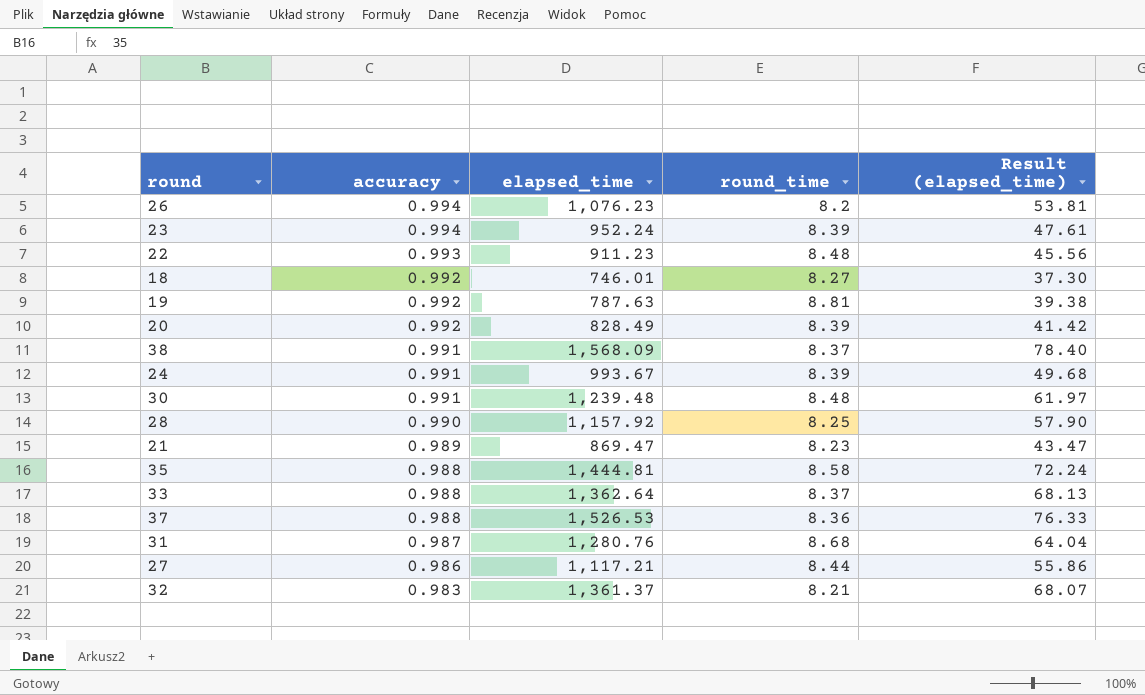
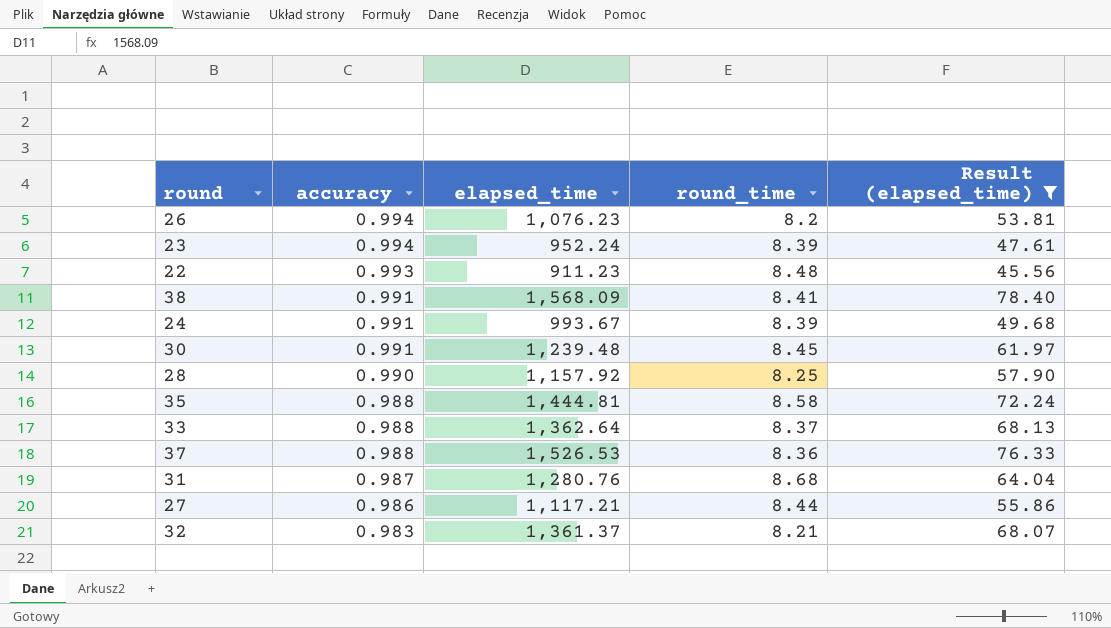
filter: none -> Result (elapsed_time) >= 45.56
38 | round_time: 8.37 -> 8.41
30 | round_time: 8.48 -> 8.45

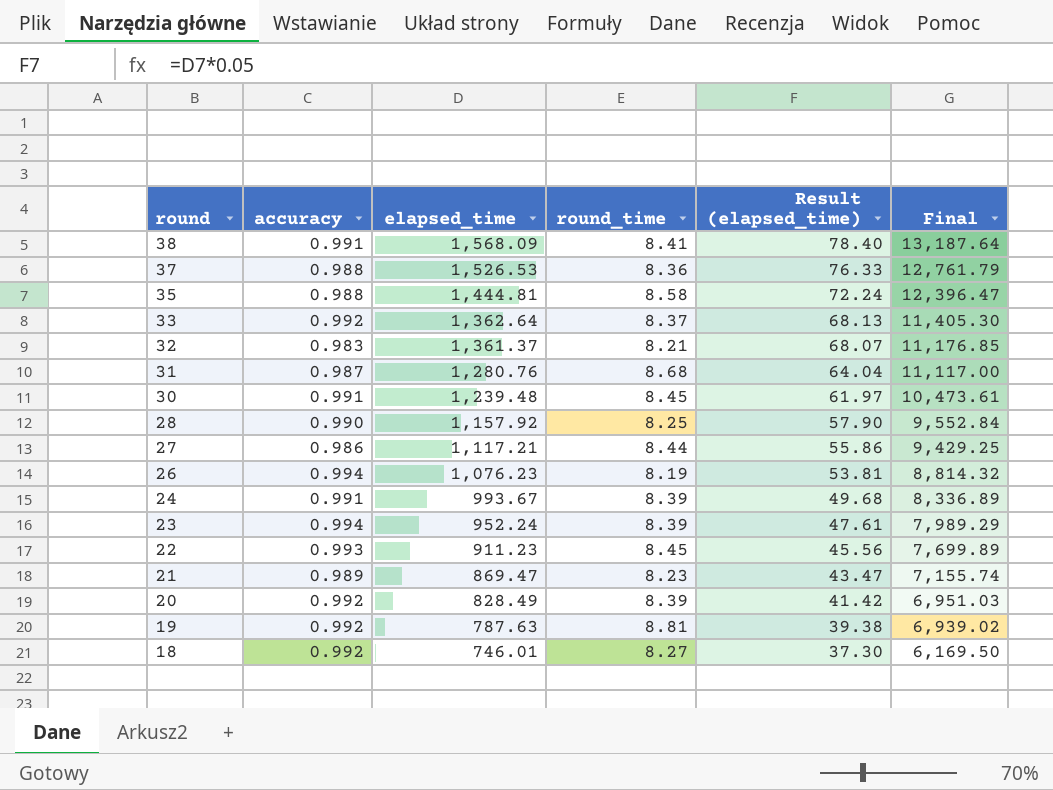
filter: Result (elapsed_time) >= 45.56 -> none
row order: accuracy descending -> round descending
column Final | formula: none -> [elapsed_time] * [round_time]
33 | accuracy: 0.988 -> 0.992
26 | round_time: 8.2 -> 8.19
22 | round_time: 8.48 -> 8.45

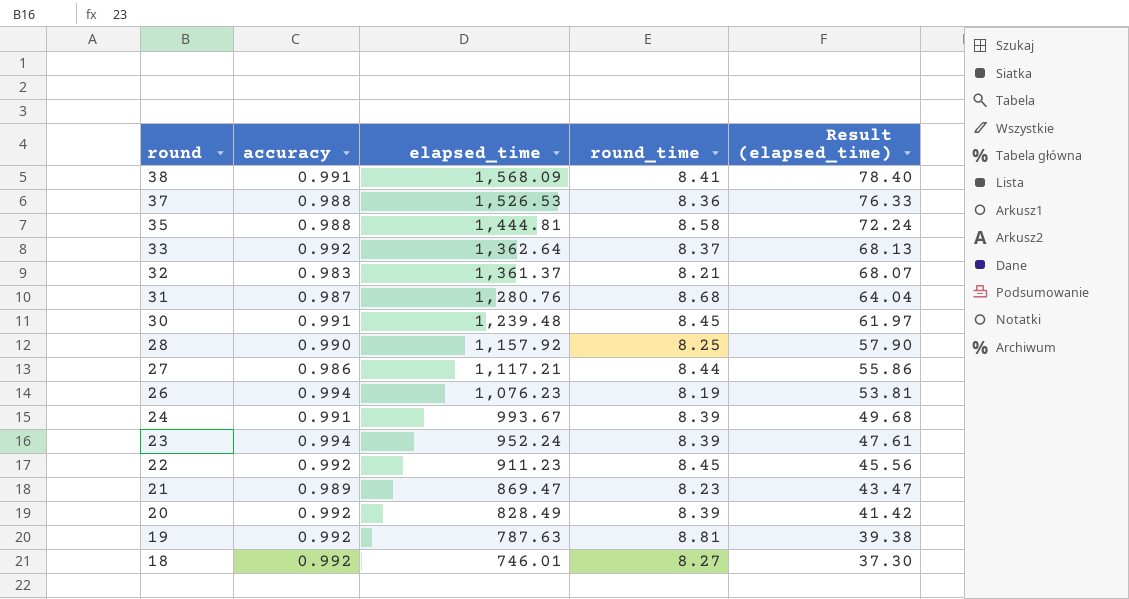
column Final | formula: [elapsed_time] * [round_time] -> none
22 | accuracy: 0.993 -> 0.992

